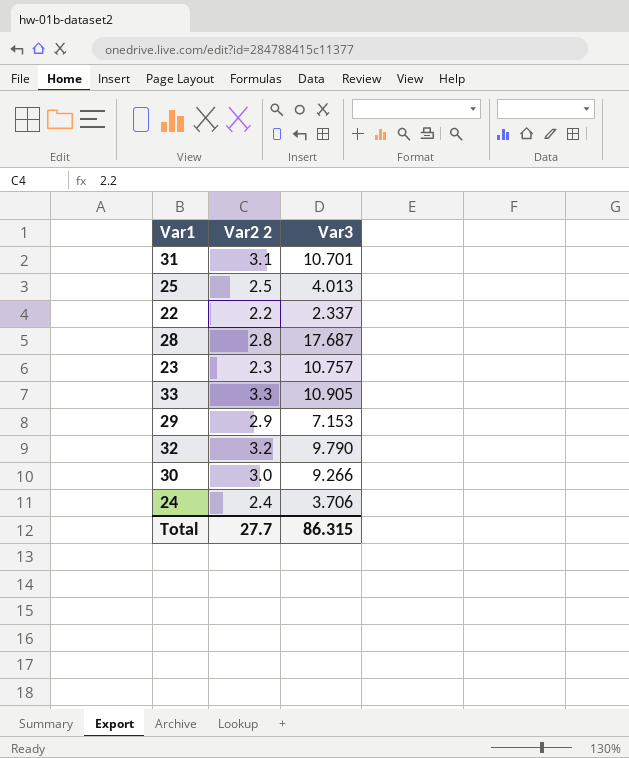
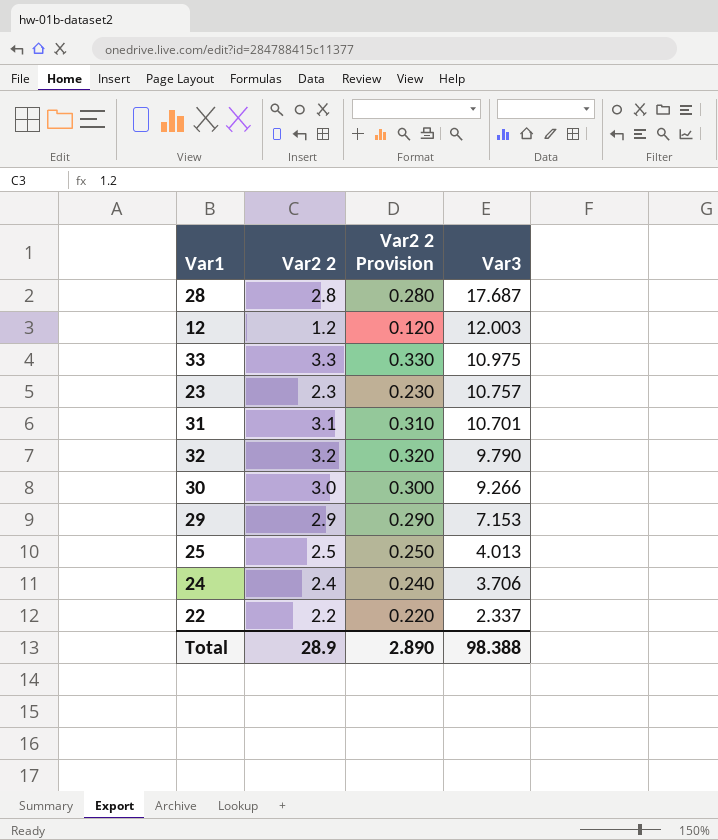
row order: none -> Var3 descending
column Var2 2 Provision | formula: none -> [Var2 2] * 0.1
row 12: none -> 1.2 | 0.120 | 12.003
33 | Var3: 10.905 -> 10.975
Total | Var2 2: 27.7 -> 28.9
Total | Var3: 86.315 -> 98.388

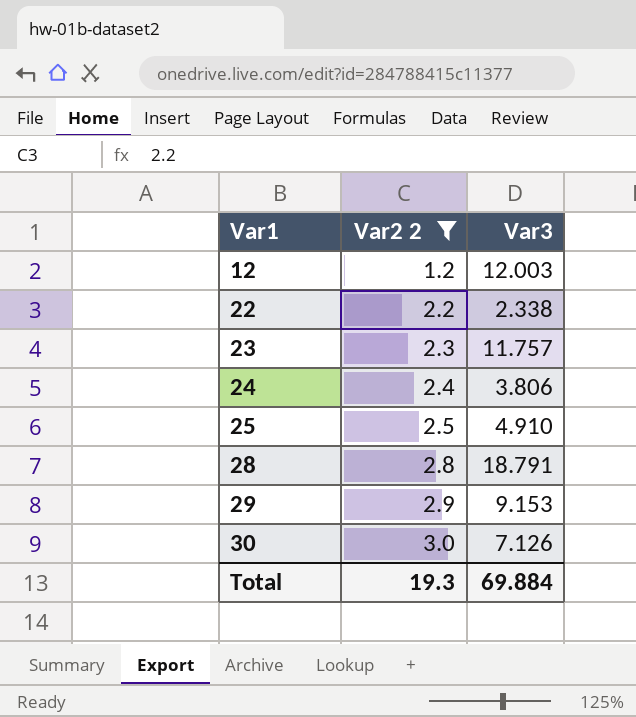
filter: none -> Var2 2 <= 3.0
row order: Var3 descending -> Var1 ascending
column Var2 2 Provision | formula: [Var2 2] * 0.1 -> none
22 | Var3: 2.337 -> 2.338
23 | Var3: 10.757 -> 11.757
24 | Var3: 3.706 -> 3.806
25 | Var3: 4.013 -> 4.910
28 | Var3: 17.687 -> 18.791
29 | Var3: 7.153 -> 9.153
30 | Var3: 9.266 -> 7.126
Total | Var2 2: 28.9 -> 19.3
Total | Var3: 98.388 -> 69.884

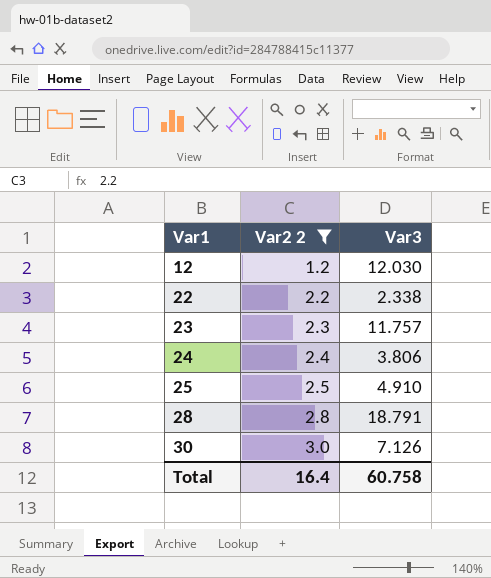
row 29: 2.9 | 9.153 -> none
12 | Var3: 12.003 -> 12.030
Total | Var2 2: 19.3 -> 16.4
Total | Var3: 69.884 -> 60.758

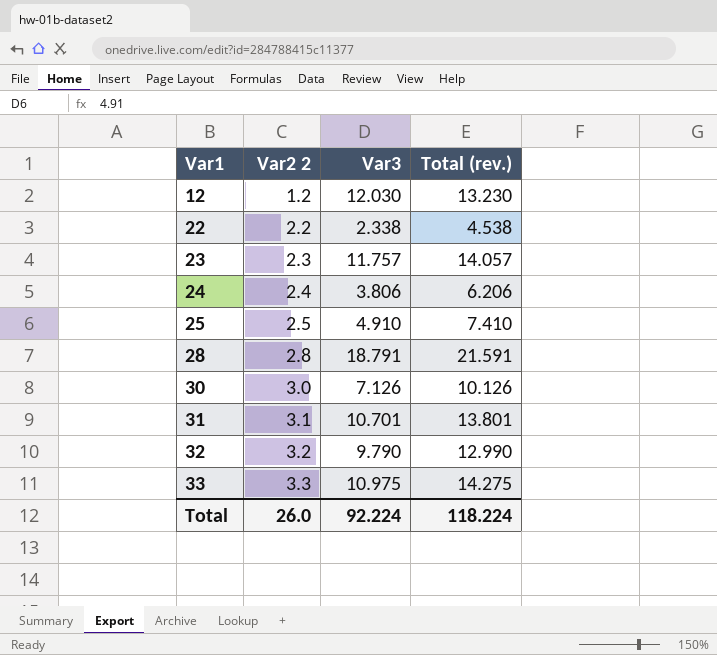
filter: Var2 2 <= 3.0 -> none
column Total (rev.) | formula: none -> [Var2 2] + [Var3]
Total | Var2 2: 16.4 -> 26.0
Total | Var3: 60.758 -> 92.224

